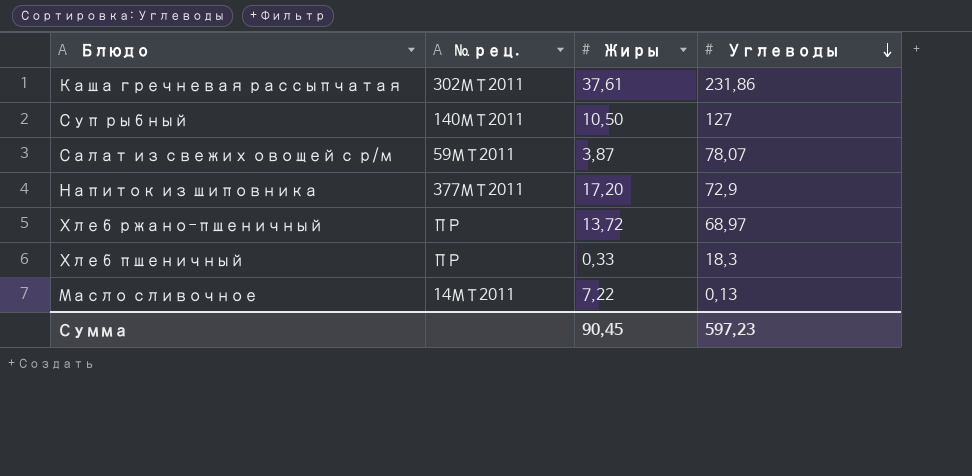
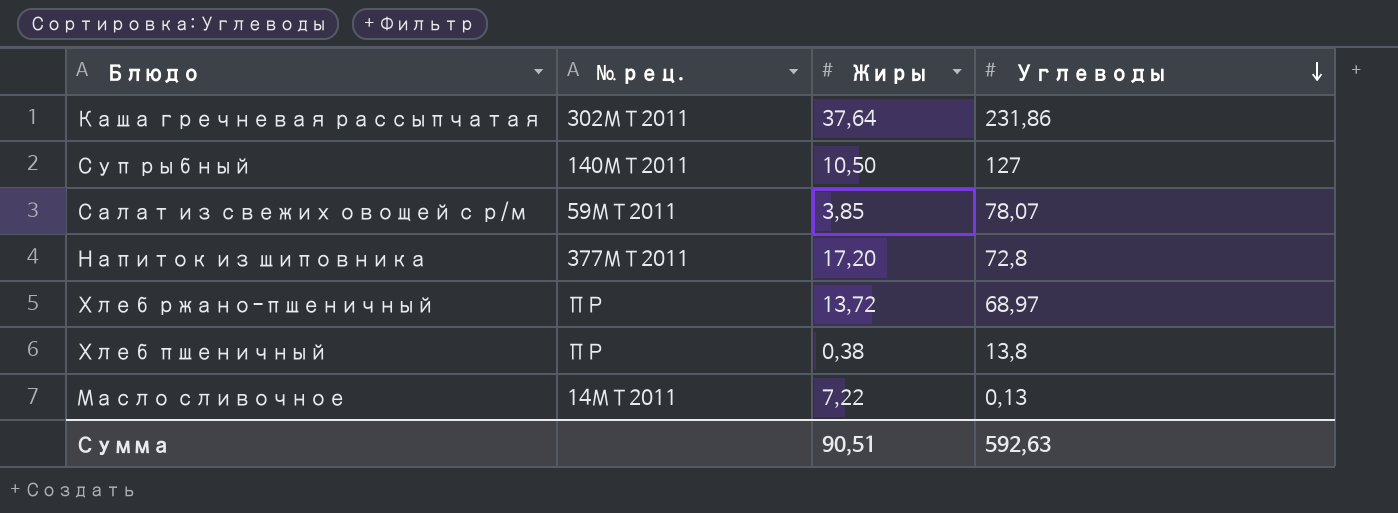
Каша гречневая рассыпчатая | Жиры: 37,61 -> 37,64
Салат из свежих овощей с р/м | Жиры: 3,87 -> 3,85
Напиток из шиповника | Углеводы: 72,9 -> 72,8
Хлеб пшеничный | Жиры: 0,33 -> 0,38
Хлеб пшеничный | Углеводы: 18,3 -> 13,8
Сумма | Жиры: 90,45 -> 90,51
Сумма | Углеводы: 597,23 -> 592,63

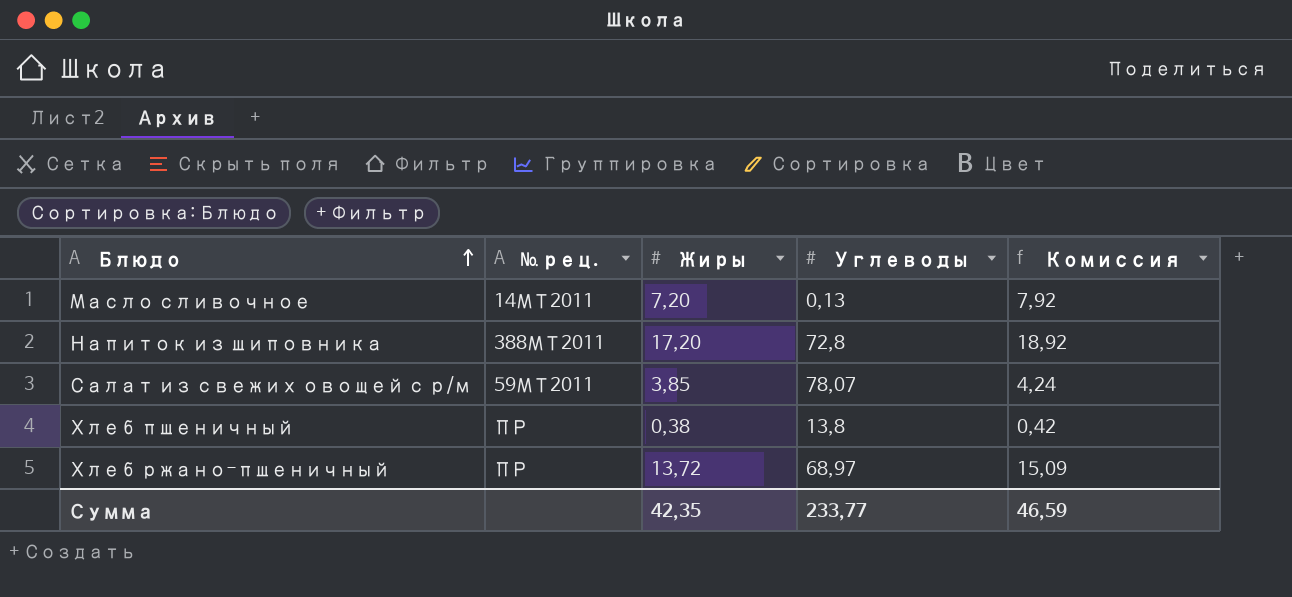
row order: Углеводы descending -> Блюдо ascending
column Комиссия | formula: none -> [Жиры] * 1,1
row Каша гречневая рассыпчатая: 302МТ2011 | 37,64 | 231,86 -> none
row Суп рыбный: 140МТ2011 | 10,50 | 127 -> none
Масло сливочное | Жиры: 7,22 -> 7,20
Напиток из шиповника | № рец.: 377МТ2011 -> 388МТ2011
Сумма | Жиры: 90,51 -> 42,35
Сумма | Углеводы: 592,63 -> 233,77

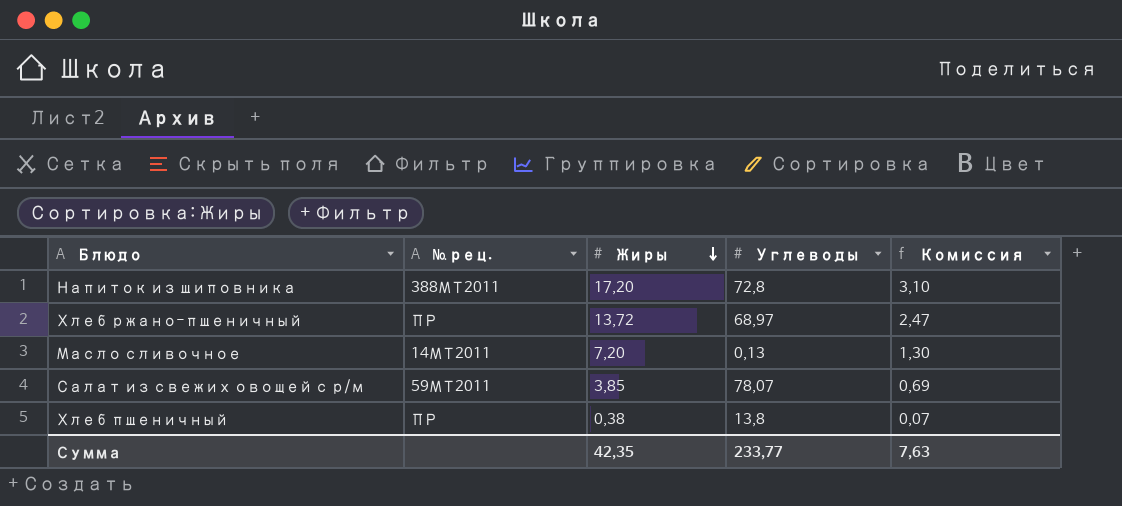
row order: Блюдо ascending -> Жиры descending
column Комиссия | formula: [Жиры] * 1,1 -> [Жиры] * 0,18
Сумма | Комиссия: 46,59 -> 7,63

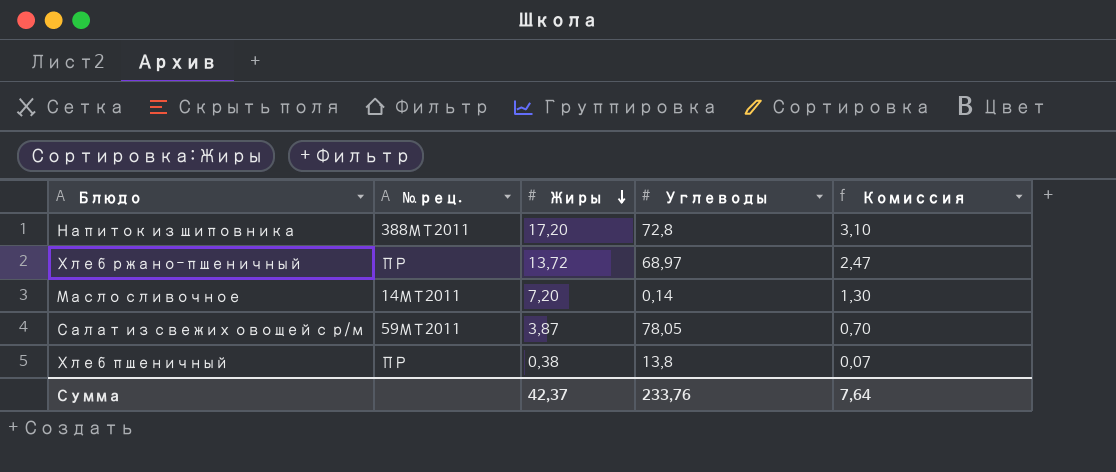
Масло сливочное | Углеводы: 0,13 -> 0,14
Салат из свежих овощей с р/м | Жиры: 3,85 -> 3,87
Салат из свежих овощей с р/м | Углеводы: 78,07 -> 78,05
Салат из свежих овощей с р/м | Комиссия: 0,69 -> 0,70
Сумма | Жиры: 42,35 -> 42,37
Сумма | Углеводы: 233,77 -> 233,76
Сумма | Комиссия: 7,63 -> 7,64

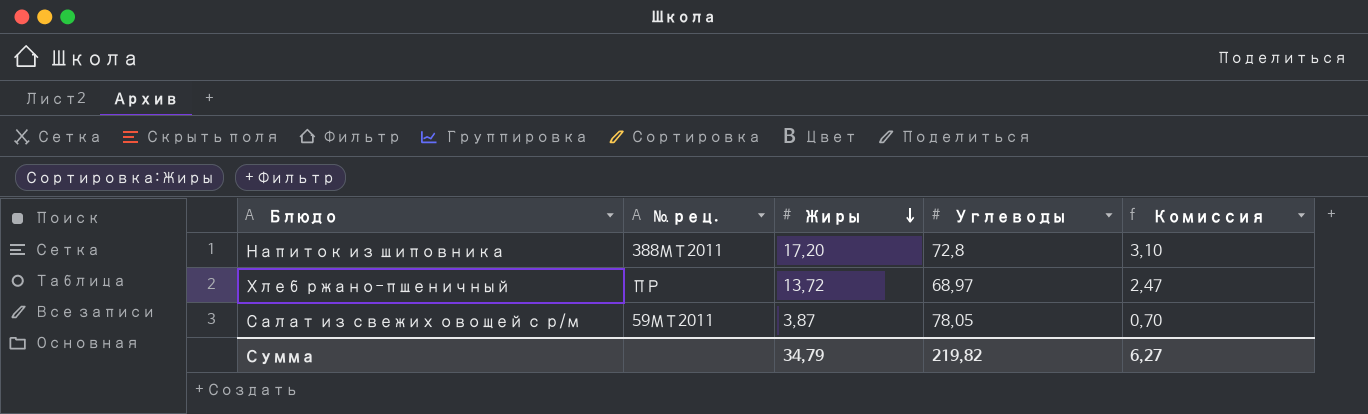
row Масло сливочное: 14МТ2011 | 7,20 | 0,14 | 1,30 -> none
row Хлеб пшеничный: ПР | 0,38 | 13,8 | 0,07 -> none
Сумма | Жиры: 42,37 -> 34,79
Сумма | Углеводы: 233,76 -> 219,82
Сумма | Комиссия: 7,64 -> 6,27

